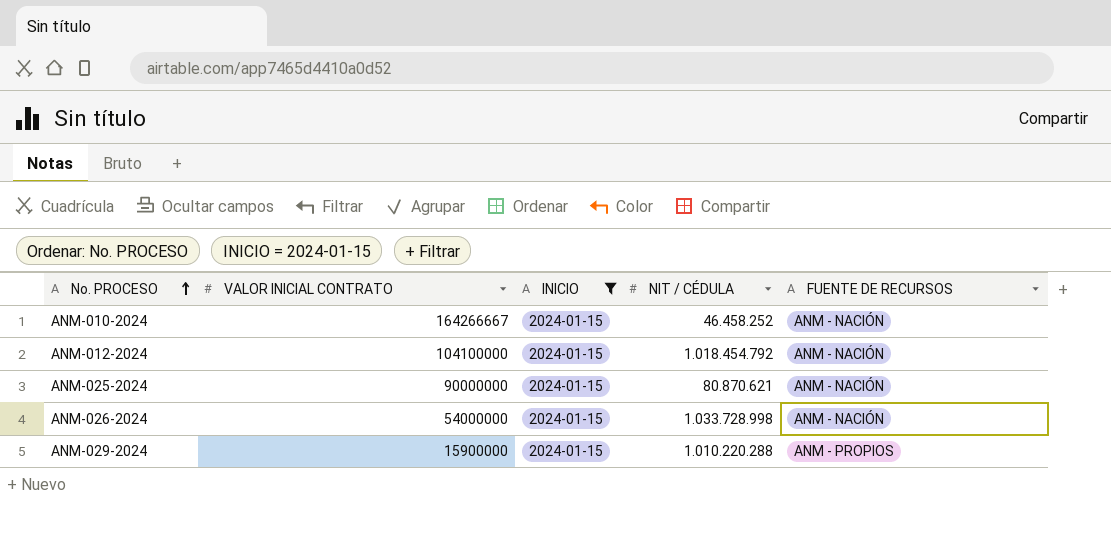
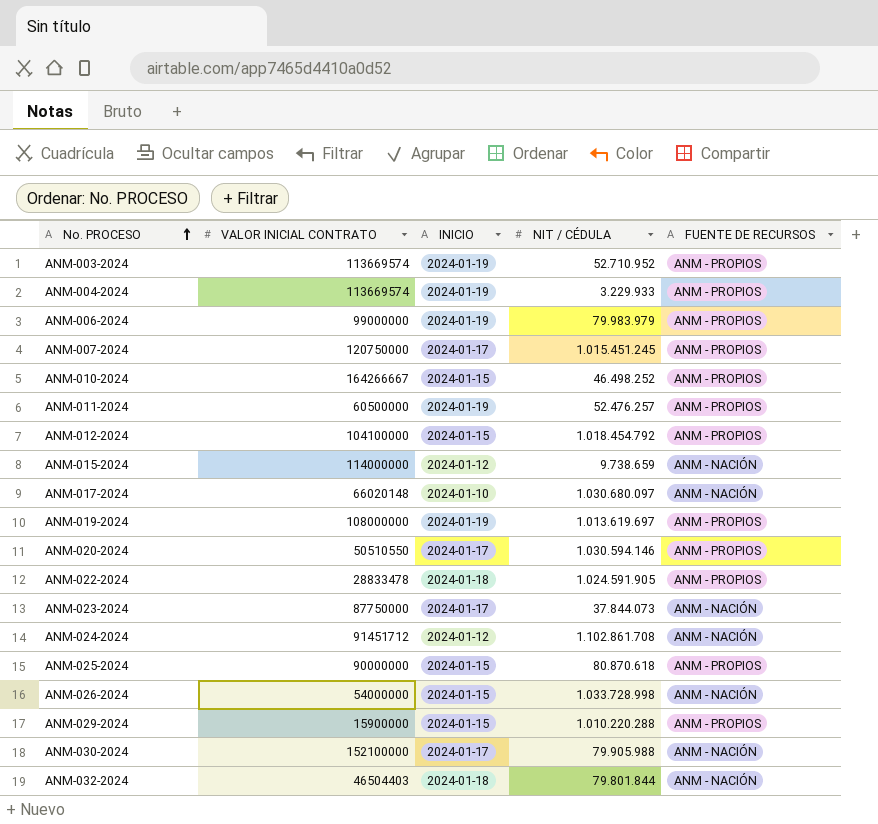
filter: INICIO = 2024-01-15 -> none
ANM-010-2024 | NIT / CÉDULA: 46.458.252 -> 46.498.252
ANM-010-2024 | FUENTE DE RECURSOS: ANM - NACIÓN -> ANM - PROPIOS
ANM-012-2024 | FUENTE DE RECURSOS: ANM - NACIÓN -> ANM - PROPIOS
ANM-025-2024 | NIT / CÉDULA: 80.870.621 -> 80.870.618
ANM-025-2024 | FUENTE DE RECURSOS: ANM - NACIÓN -> ANM - PROPIOS

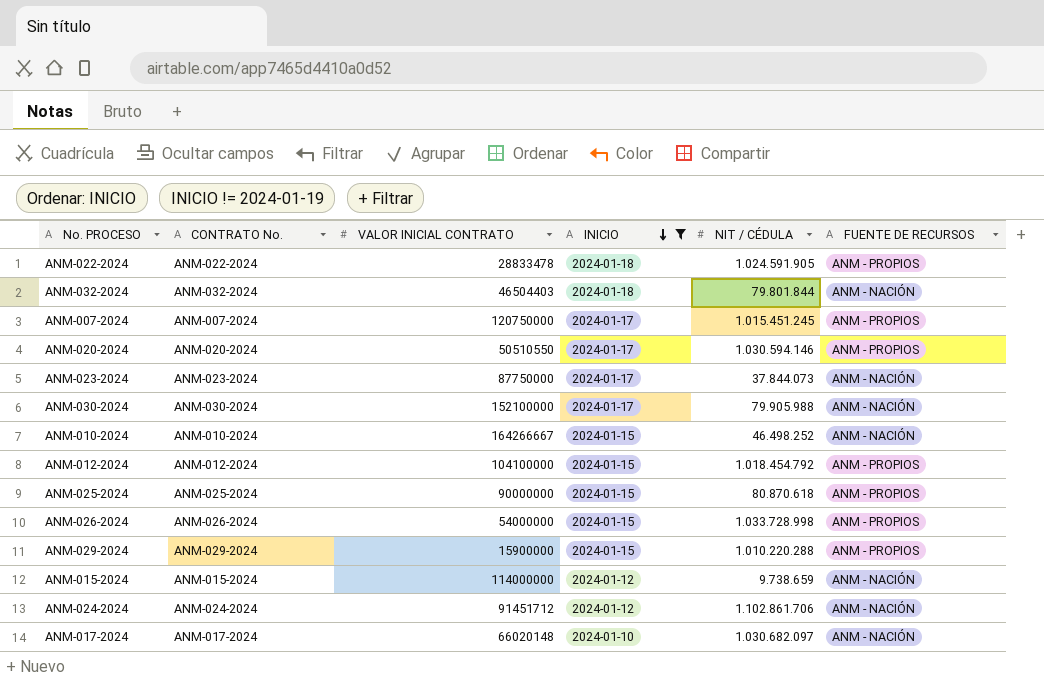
filter: none -> INICIO != 2024-01-19
row order: No. PROCESO ascending -> INICIO descending
column CONTRATO No. | position: none -> 2
ANM-010-2024 | FUENTE DE RECURSOS: ANM - PROPIOS -> ANM - NACIÓN
ANM-026-2024 | FUENTE DE RECURSOS: ANM - NACIÓN -> ANM - PROPIOS
ANM-024-2024 | NIT / CÉDULA: 1.102.861.708 -> 1.102.861.706
ANM-017-2024 | NIT / CÉDULA: 1.030.680.097 -> 1.030.682.097

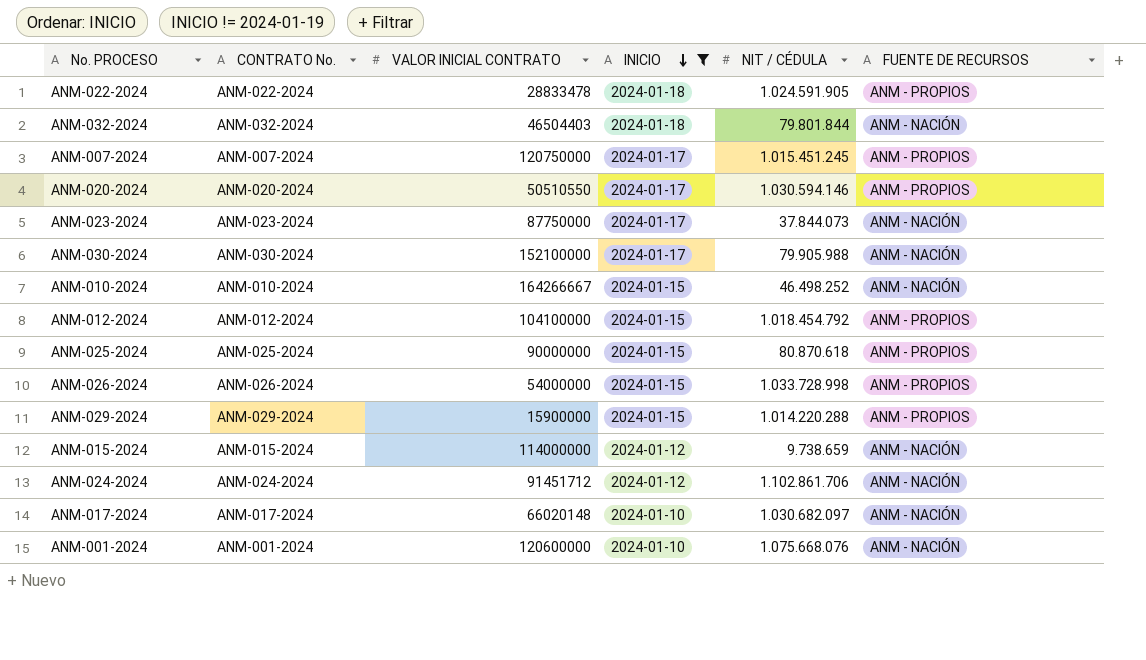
ANM-029-2024 | NIT / CÉDULA: 1.010.220.288 -> 1.014.220.288
row ANM-001-2024: none -> ANM-001-2024 | 120600000 | 2024-01-10 | 1.075.668.076 | ANM - NACIÓN

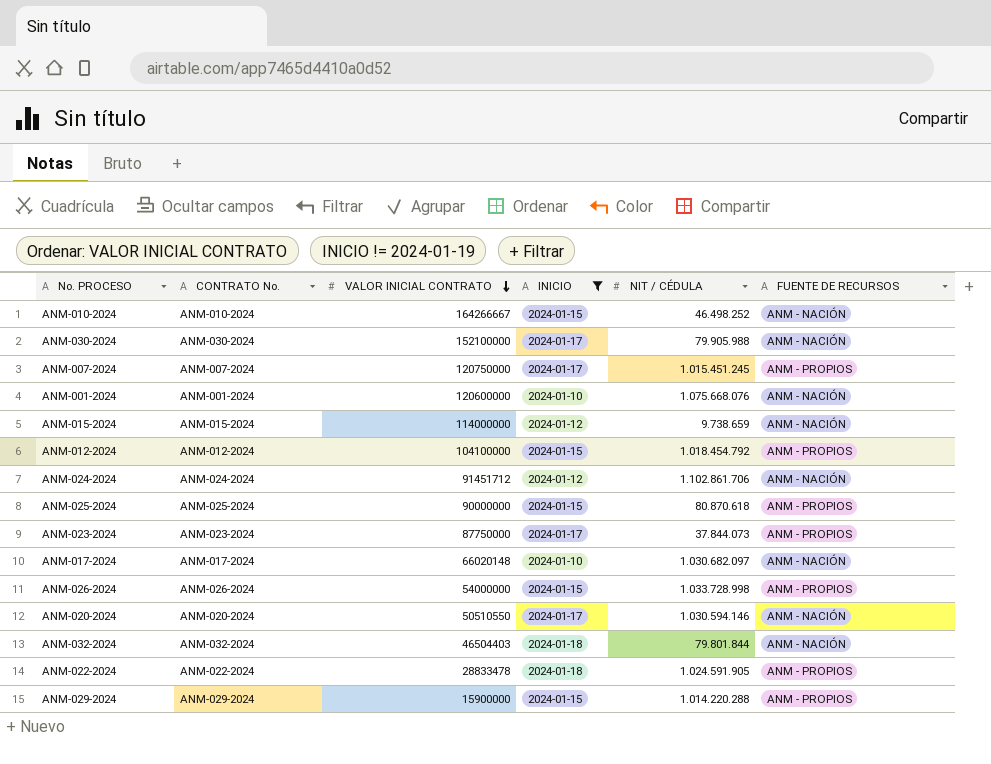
row order: INICIO descending -> VALOR INICIAL CONTRATO descending
ANM-023-2024 | FUENTE DE RECURSOS: ANM - NACIÓN -> ANM - PROPIOS
ANM-020-2024 | FUENTE DE RECURSOS: ANM - PROPIOS -> ANM - NACIÓN

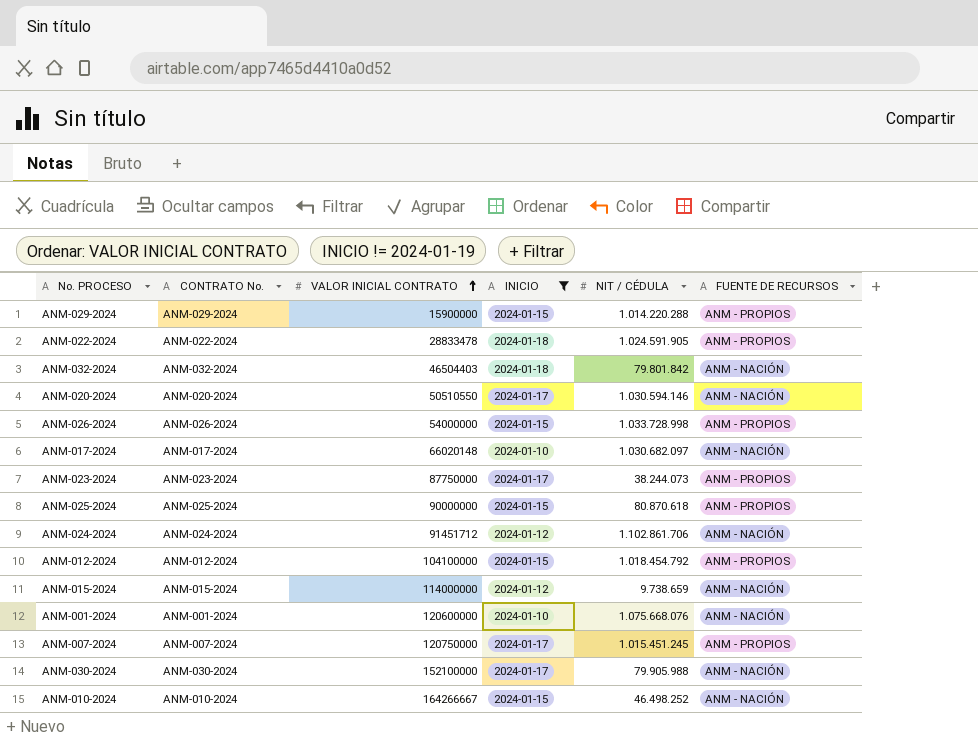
row order: VALOR INICIAL CONTRATO descending -> VALOR INICIAL CONTRATO ascending
ANM-032-2024 | NIT / CÉDULA: 79.801.844 -> 79.801.842
ANM-023-2024 | NIT / CÉDULA: 37.844.073 -> 38.244.073

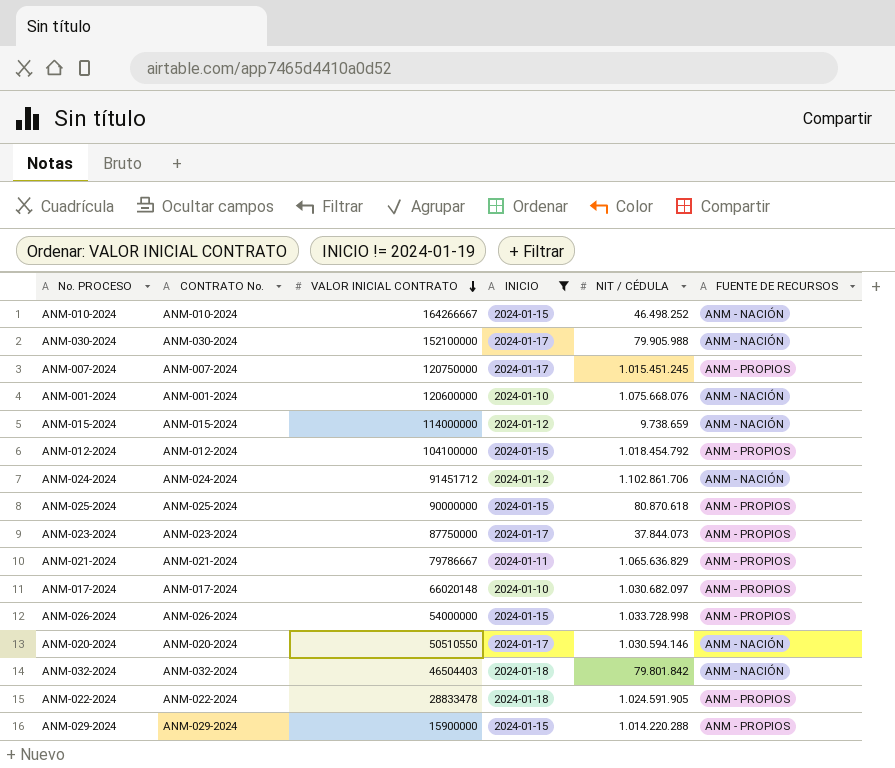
row order: VALOR INICIAL CONTRATO ascending -> VALOR INICIAL CONTRATO descending
ANM-023-2024 | NIT / CÉDULA: 38.244.073 -> 37.844.073
row ANM-021-2024: none -> ANM-021-2024 | 79786667 | 2024-01-11 | 1.065.636.829 | ANM - PROPIOS
ANM-017-2024 | FUENTE DE RECURSOS: ANM - NACIÓN -> ANM - PROPIOS

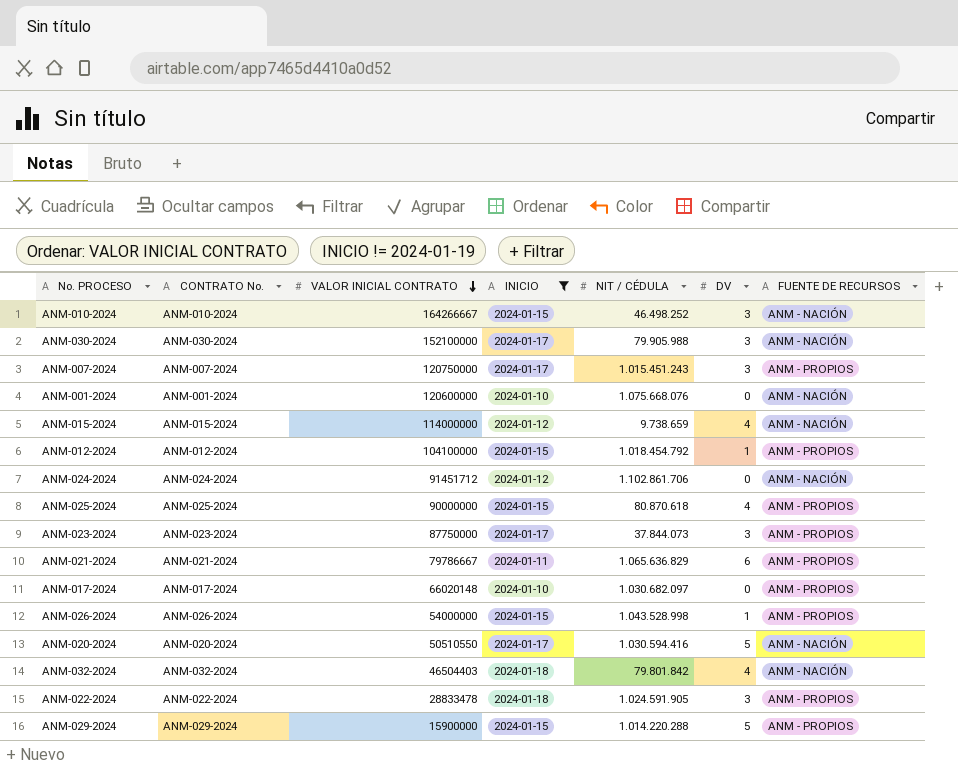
column DV | position: none -> 6
ANM-007-2024 | NIT / CÉDULA: 1.015.451.245 -> 1.015.451.243
ANM-026-2024 | NIT / CÉDULA: 1.033.728.998 -> 1.043.528.998
ANM-020-2024 | NIT / CÉDULA: 1.030.594.146 -> 1.030.594.416

